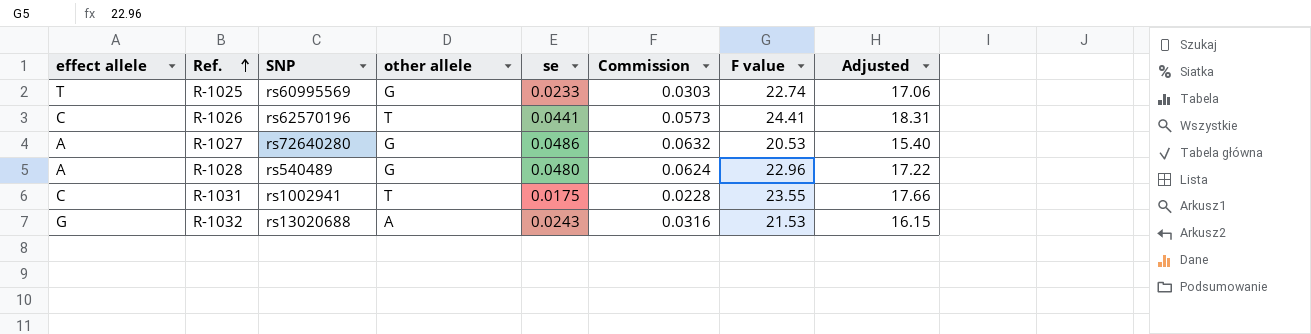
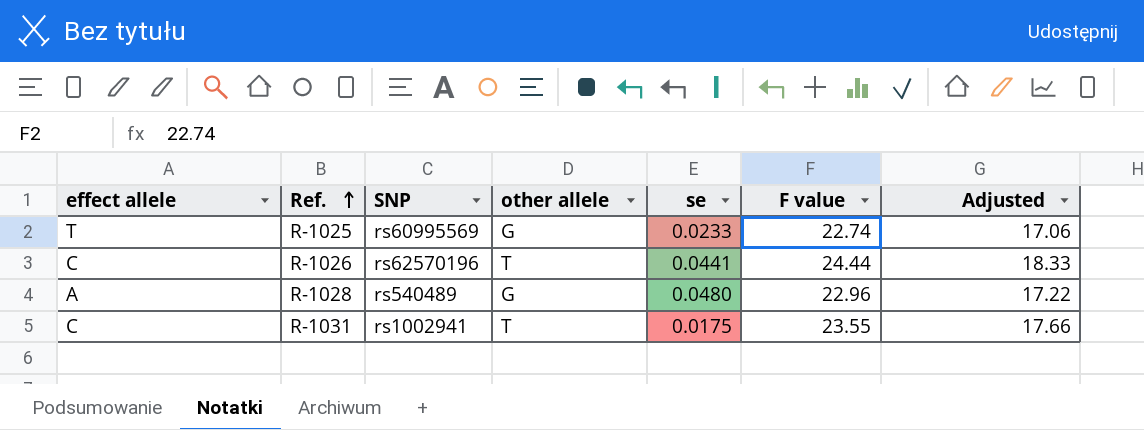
column Commission | formula: [se] * 1.3 -> none
row R-1027: A | rs72640280 | G | 0.0486 | 0.0632 | 20.53 | 15.40 -> none
row R-1032: G | rs13020688 | A | 0.0243 | 0.0316 | 21.53 | 16.15 -> none
R-1026 | F value: 24.41 -> 24.44
R-1026 | Adjusted: 18.31 -> 18.33

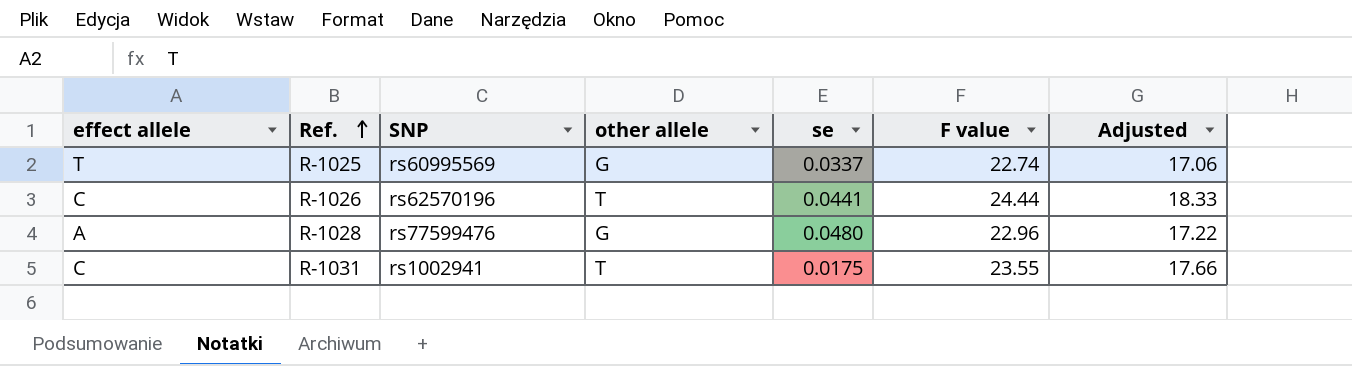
R-1025 | se: 0.0233 -> 0.0337
R-1028 | SNP: rs540489 -> rs77599476

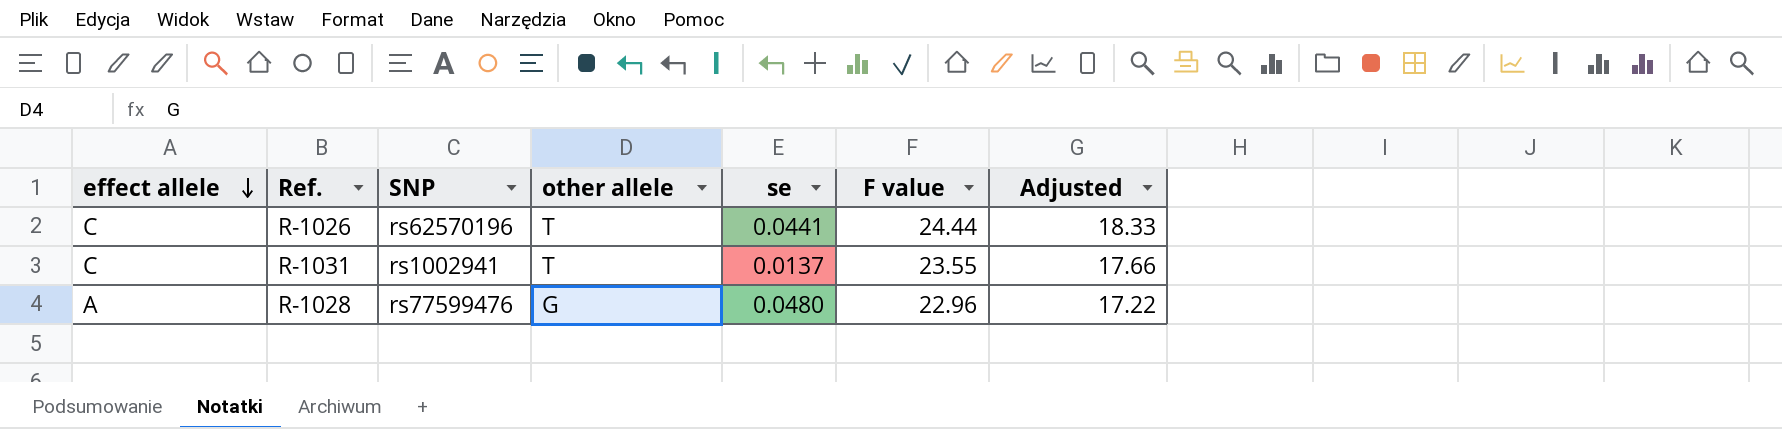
row order: Ref. ascending -> effect allele descending
row R-1025: T | rs60995569 | G | 0.0337 | 22.74 | 17.06 -> none
R-1031 | se: 0.0175 -> 0.0137

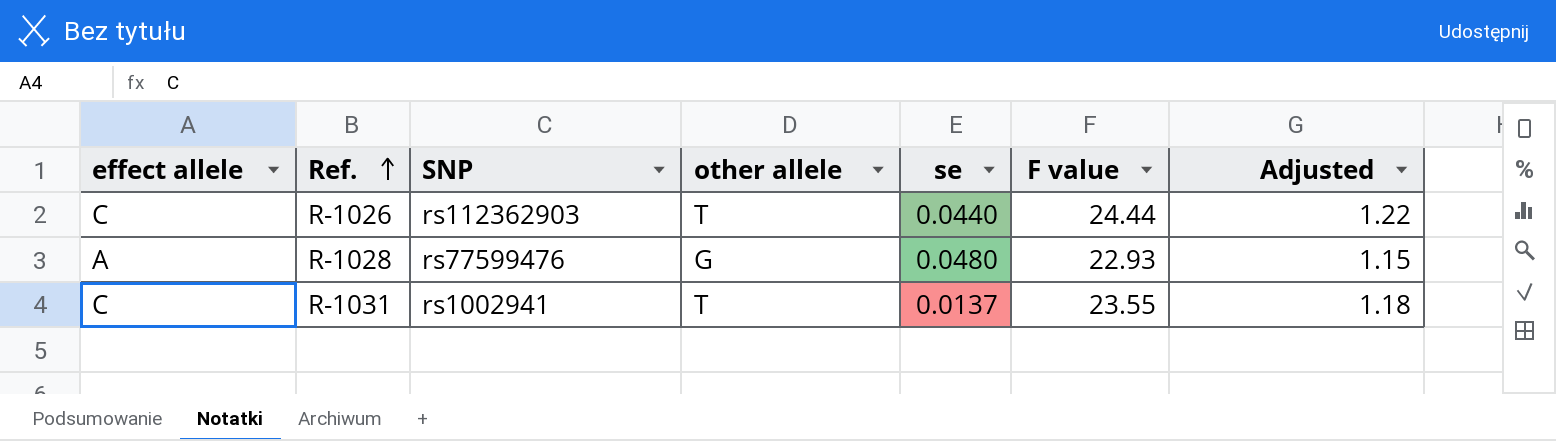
row order: effect allele descending -> Ref. ascending
column Adjusted | formula: [F value] * 0.75 -> [F value] * 0.05
R-1026 | SNP: rs62570196 -> rs112362903
R-1026 | se: 0.0441 -> 0.0440
R-1028 | F value: 22.96 -> 22.93

